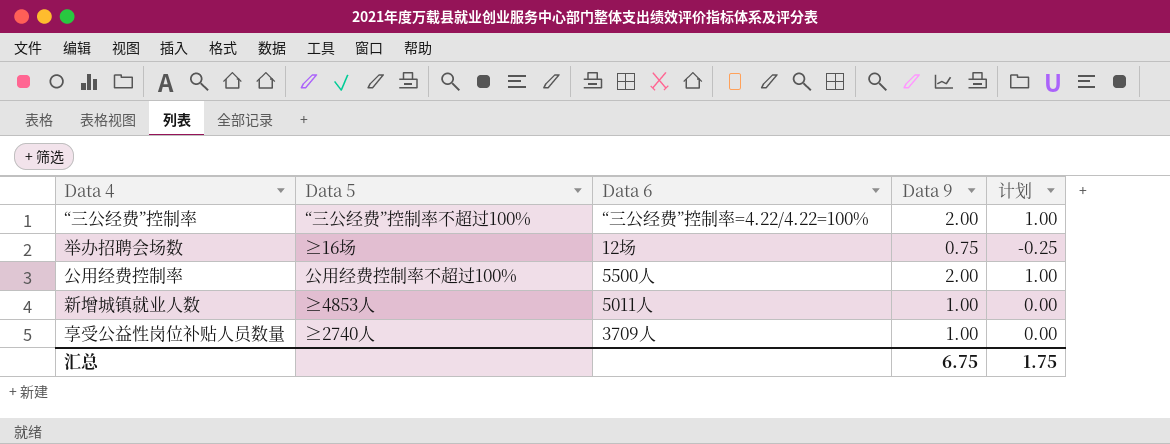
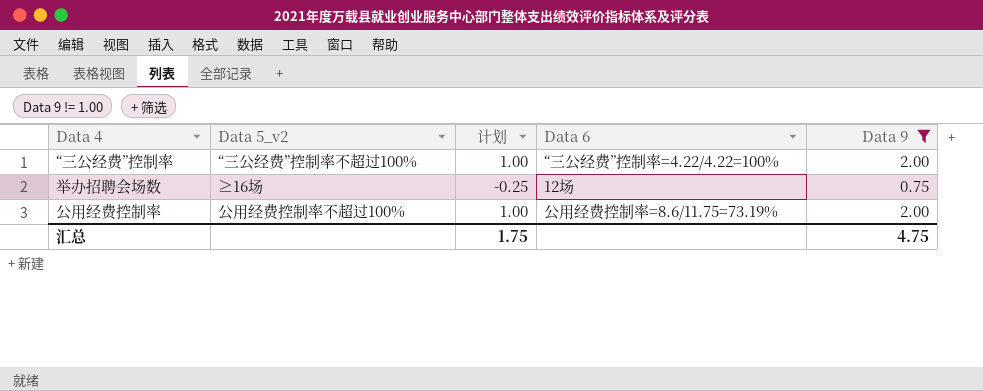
filter: none -> Data 9 != 1.00
column name: Data 5 -> Data 5_v2
column 计划 | position: 5 -> 3
公用经费控制率 | Data 6: 5500人 -> 公用经费控制率=8.6/11.75=73.19%
汇总 | Data 9: 6.75 -> 4.75

